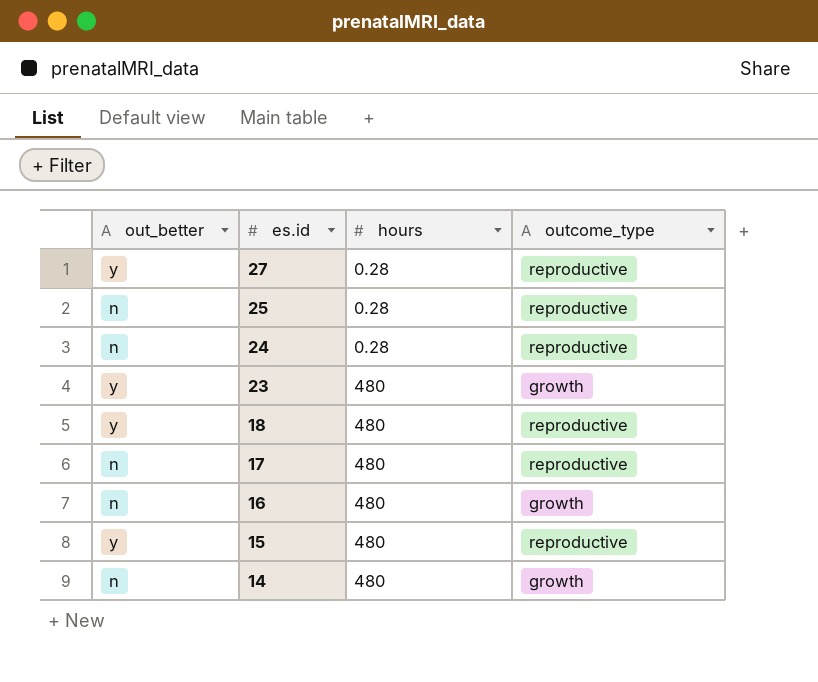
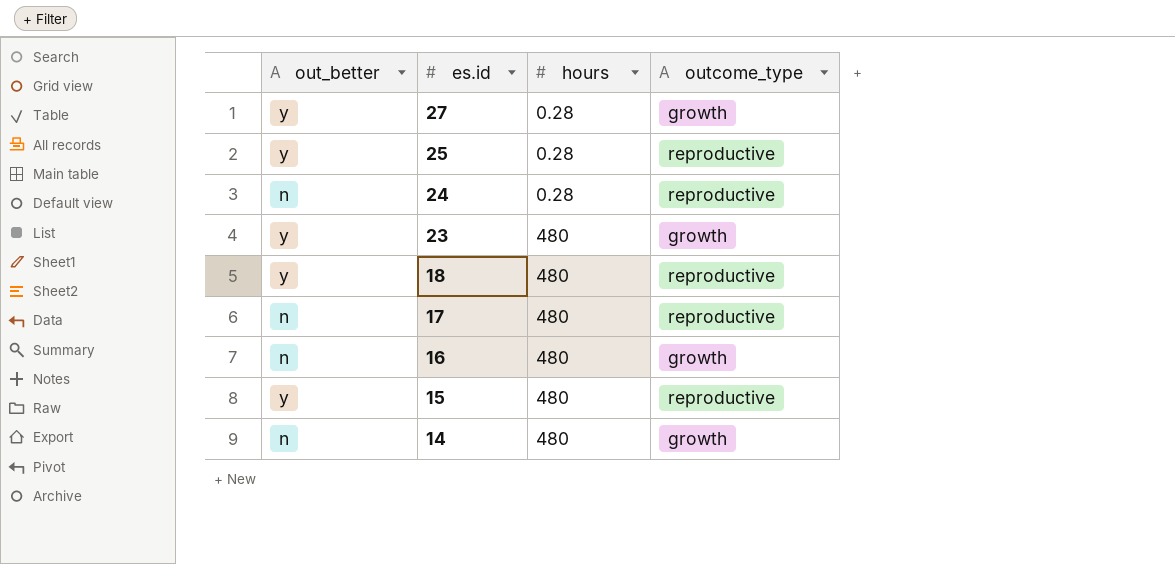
27 | outcome_type: reproductive -> growth
25 | out_better: n -> y

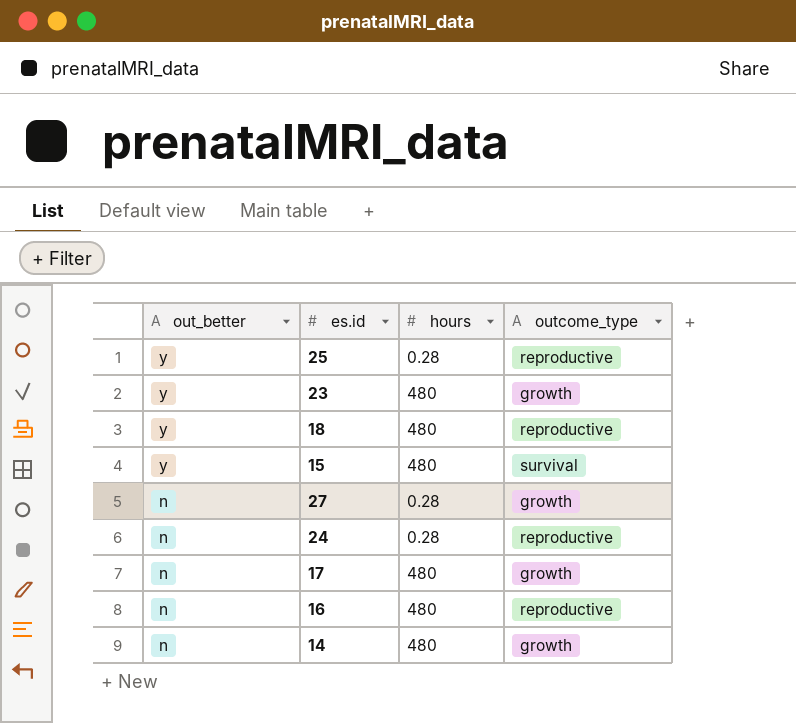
row order: es.id descending -> out_better descending
15 | outcome_type: reproductive -> survival
27 | out_better: y -> n
17 | outcome_type: reproductive -> growth
16 | outcome_type: growth -> reproductive

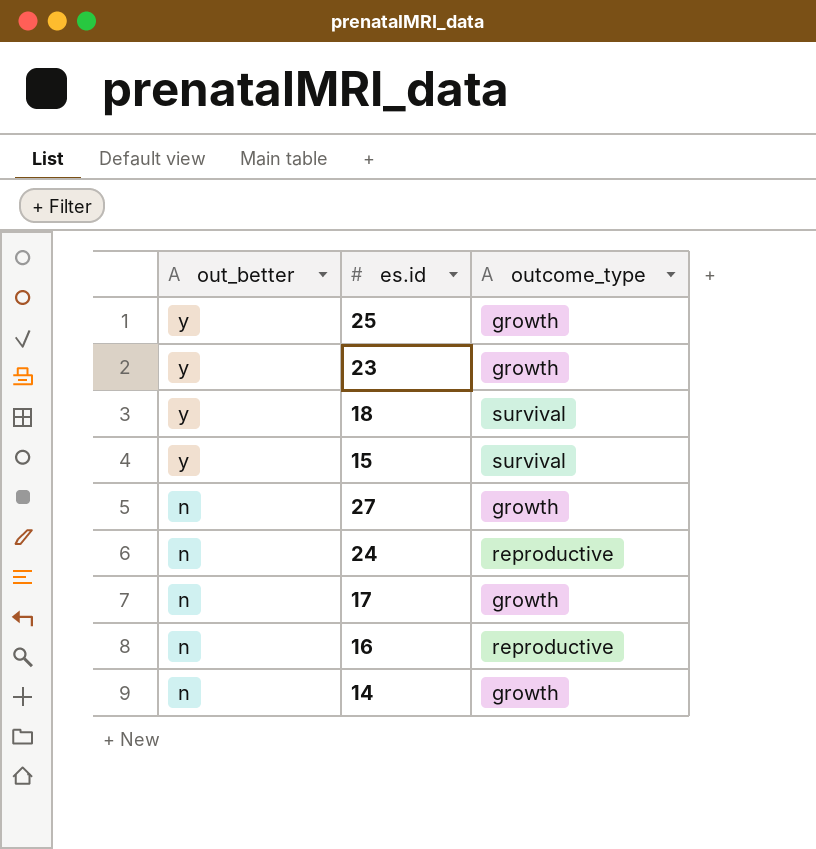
column hours | position: 3 -> none
25 | outcome_type: reproductive -> growth
18 | outcome_type: reproductive -> survival

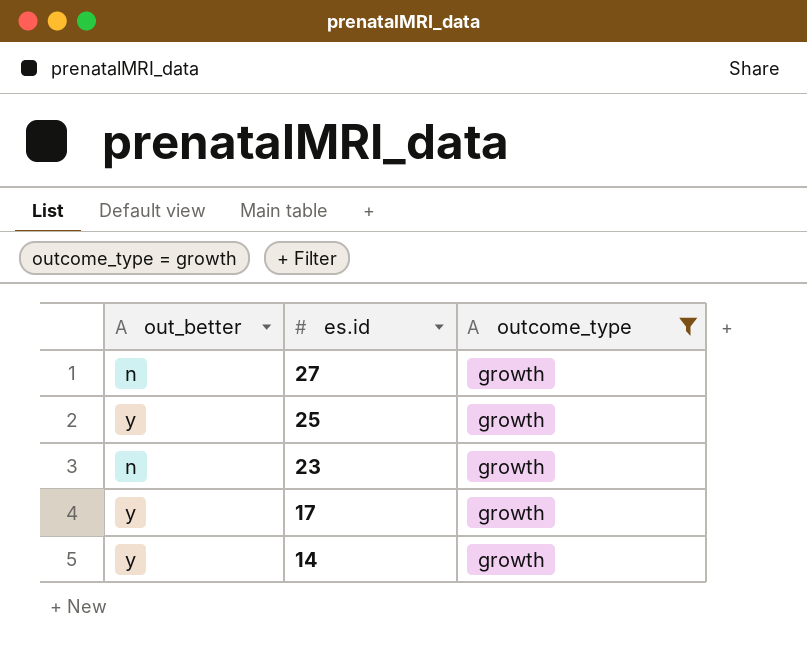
filter: none -> outcome_type = growth
row order: out_better descending -> es.id descending
23 | out_better: y -> n
17 | out_better: n -> y
14 | out_better: n -> y

